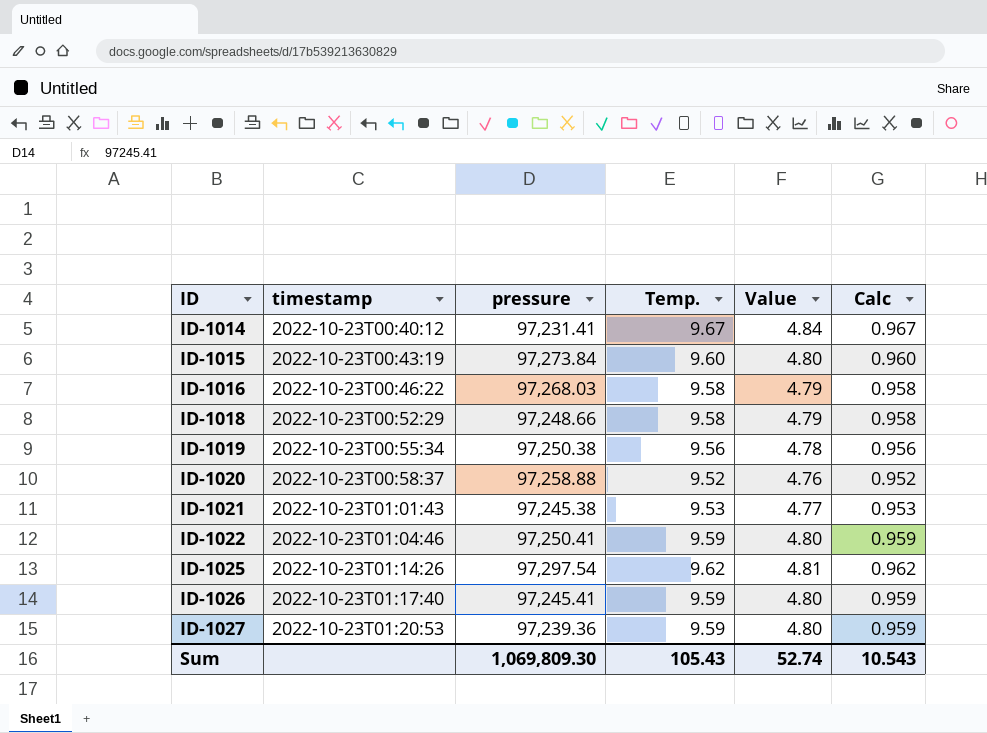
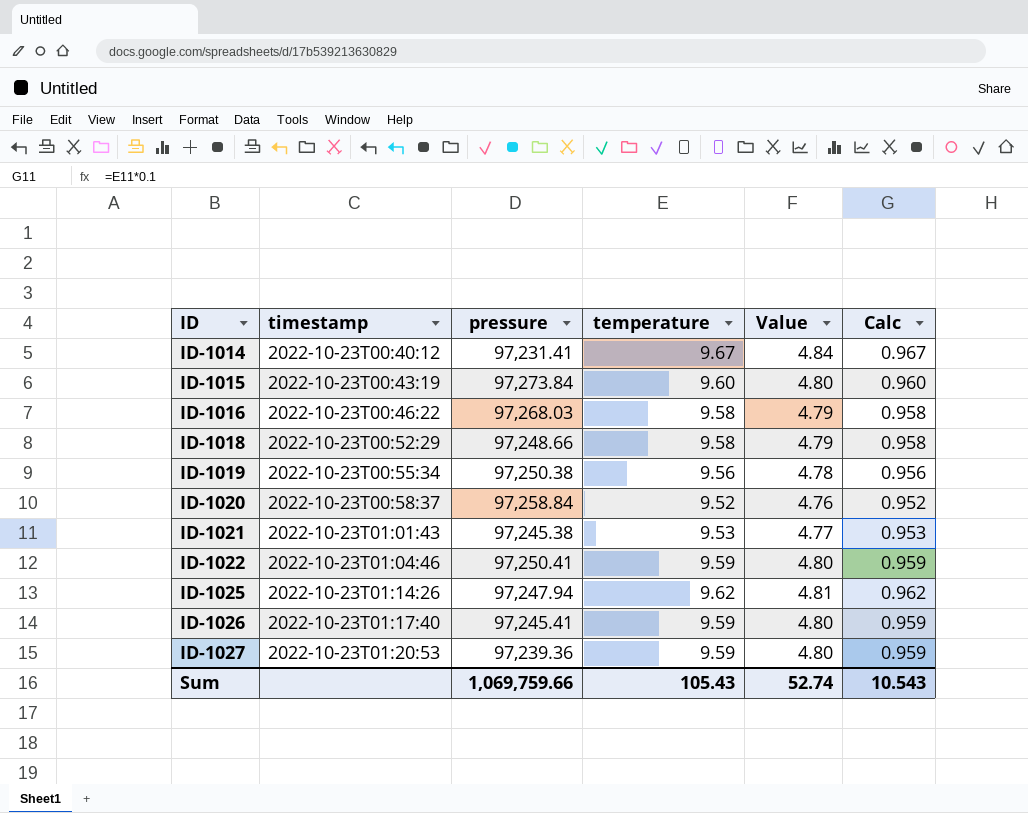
column name: Temp. -> temperature
ID-1020 | pressure: 97,258.88 -> 97,258.84
ID-1025 | pressure: 97,297.54 -> 97,247.94
Sum | pressure: 1,069,809.30 -> 1,069,759.66

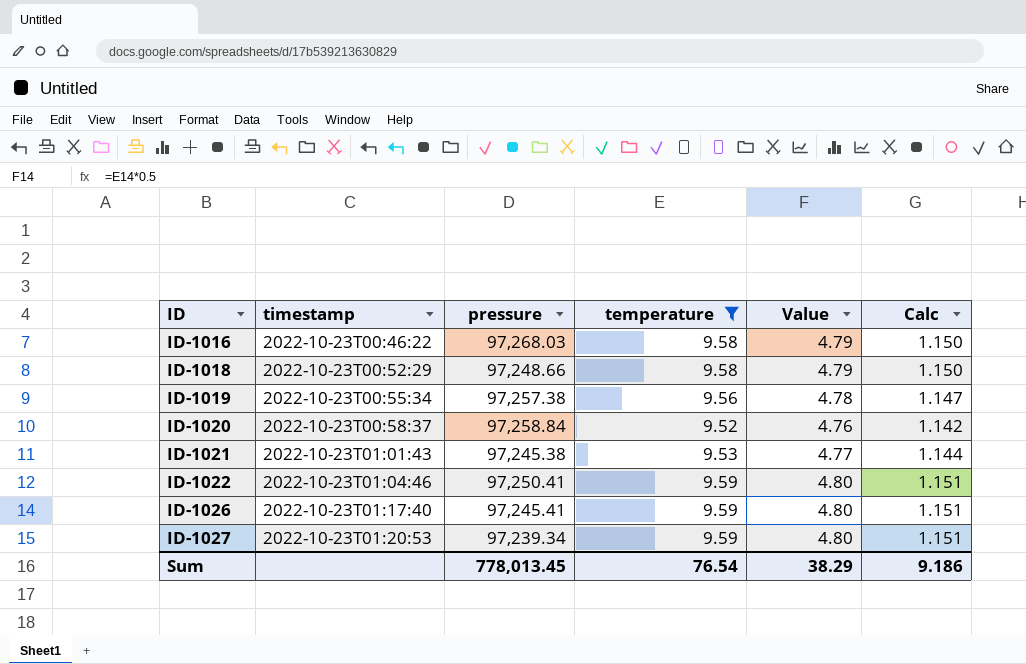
filter: none -> temperature <= 9.59
column Calc | formula: [temperature] * 0.1 -> [temperature] * 0.12
ID-1019 | pressure: 97,250.38 -> 97,257.38
ID-1027 | pressure: 97,239.36 -> 97,239.34
Sum | pressure: 1,069,759.66 -> 778,013.45
Sum | temperature: 105.43 -> 76.54
Sum | Value: 52.74 -> 38.29
Sum | Calc: 10.543 -> 9.186

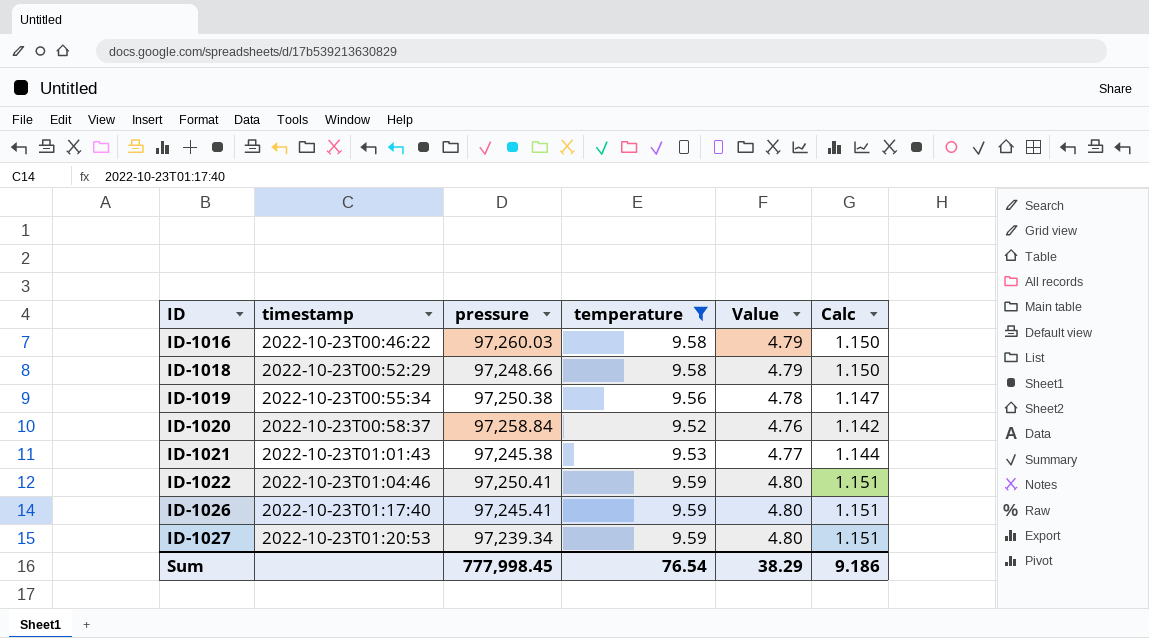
ID-1016 | pressure: 97,268.03 -> 97,260.03
ID-1019 | pressure: 97,257.38 -> 97,250.38
Sum | pressure: 778,013.45 -> 777,998.45

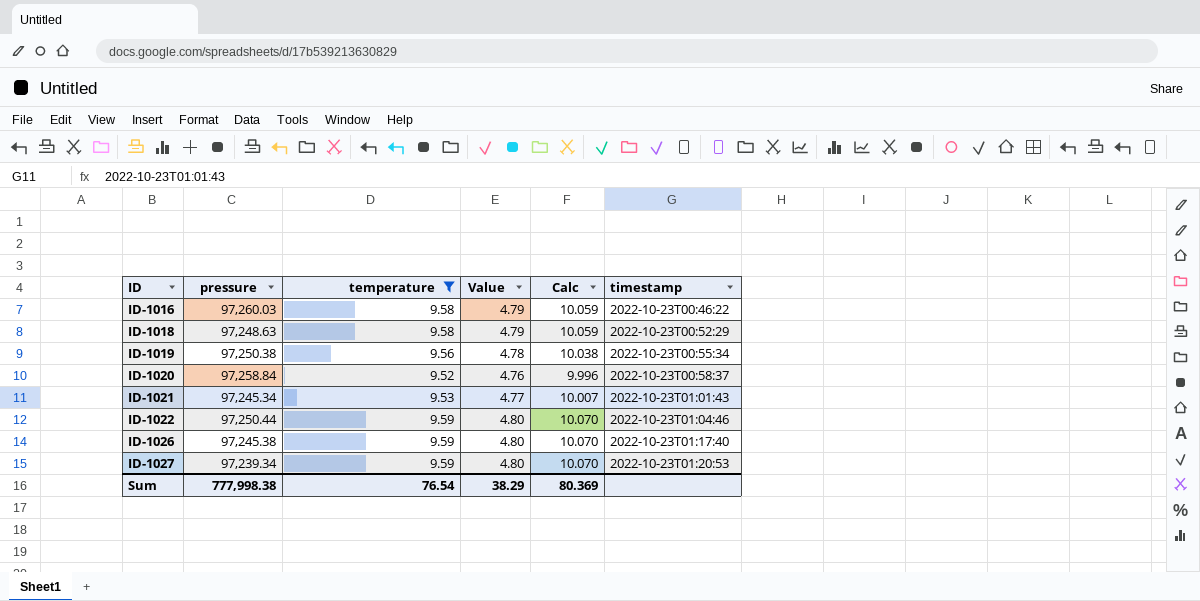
column Calc | formula: [temperature] * 0.12 -> [temperature] * 1.05
column timestamp | position: 2 -> 6
ID-1018 | pressure: 97,248.66 -> 97,248.63
ID-1021 | pressure: 97,245.38 -> 97,245.34
ID-1022 | pressure: 97,250.41 -> 97,250.44
ID-1026 | pressure: 97,245.41 -> 97,245.38
Sum | pressure: 777,998.45 -> 777,998.38
Sum | Calc: 9.186 -> 80.369

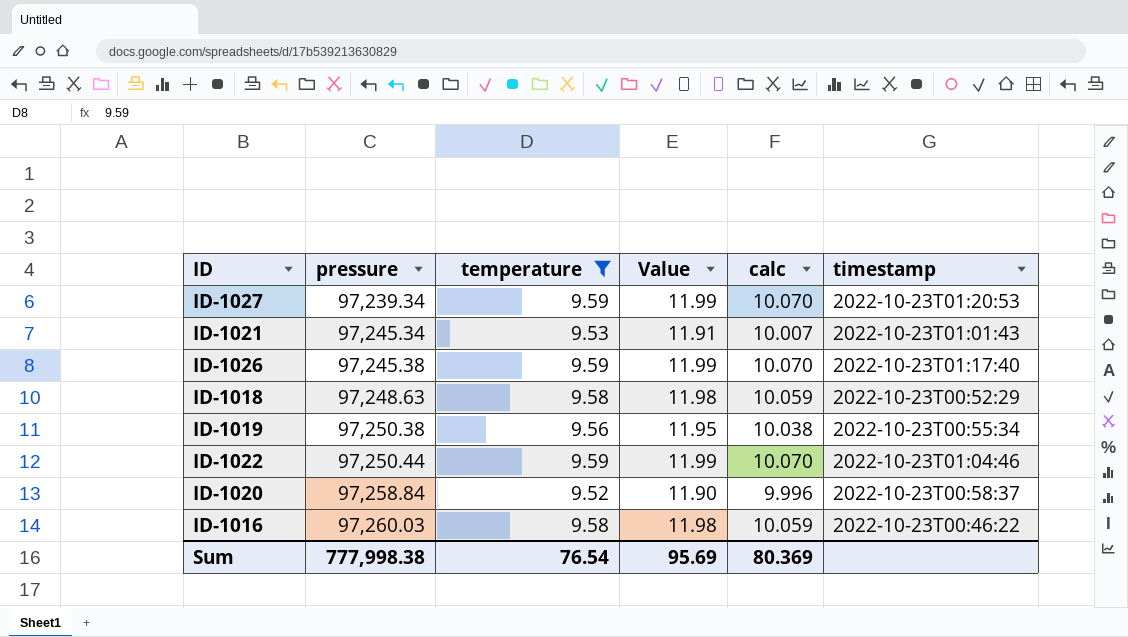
row order: ID ascending -> pressure ascending
column Value | formula: [temperature] * 0.5 -> [temperature] * 1.25
column name: Calc -> calc
Sum | Value: 38.29 -> 95.69

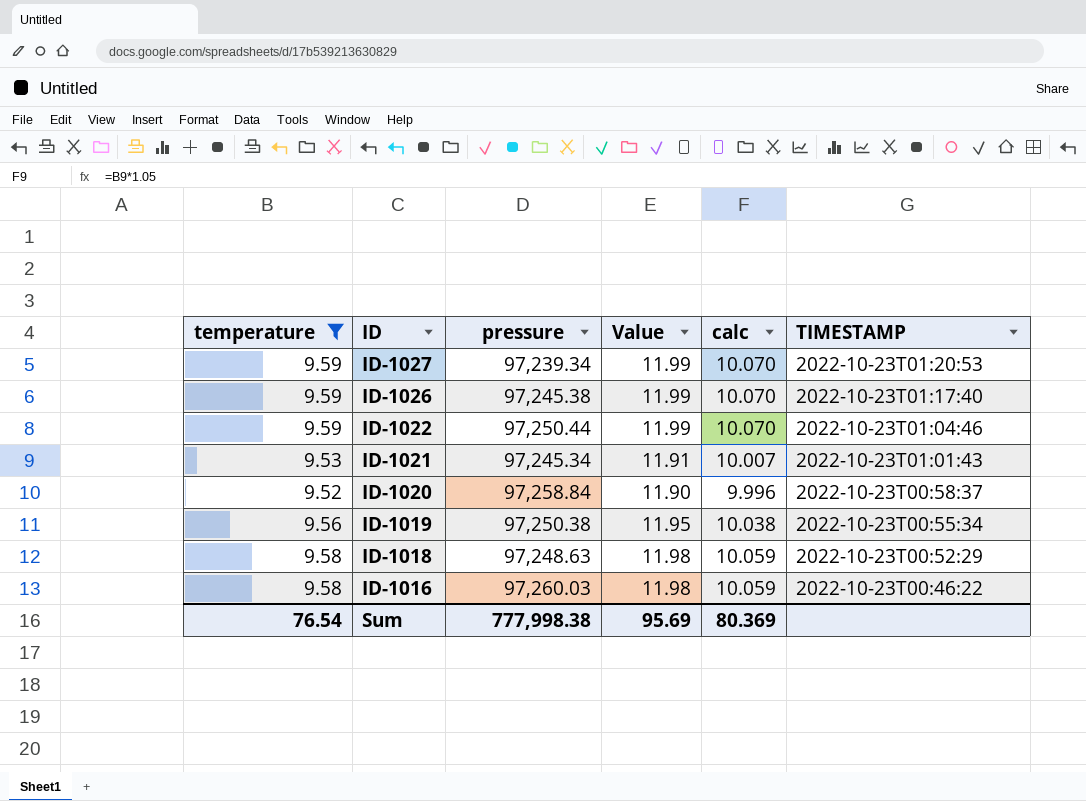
row order: pressure ascending -> ID descending
column temperature | position: 3 -> 1
column name: timestamp -> TIMESTAMP

